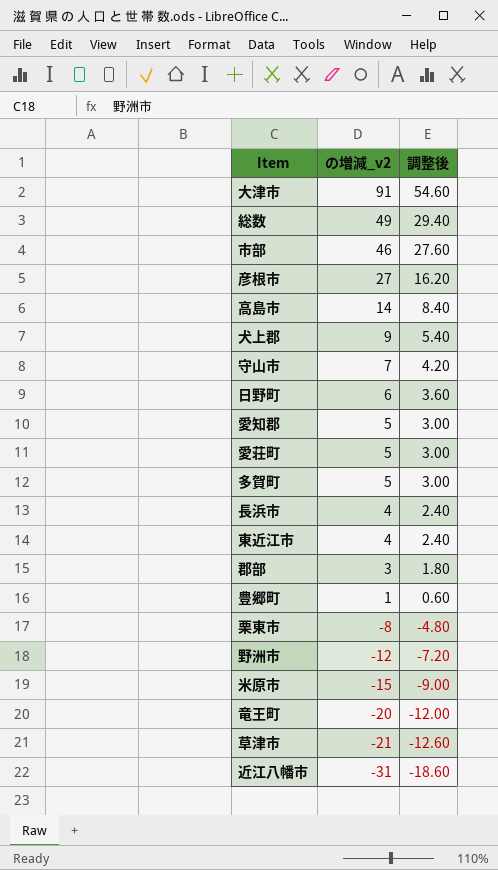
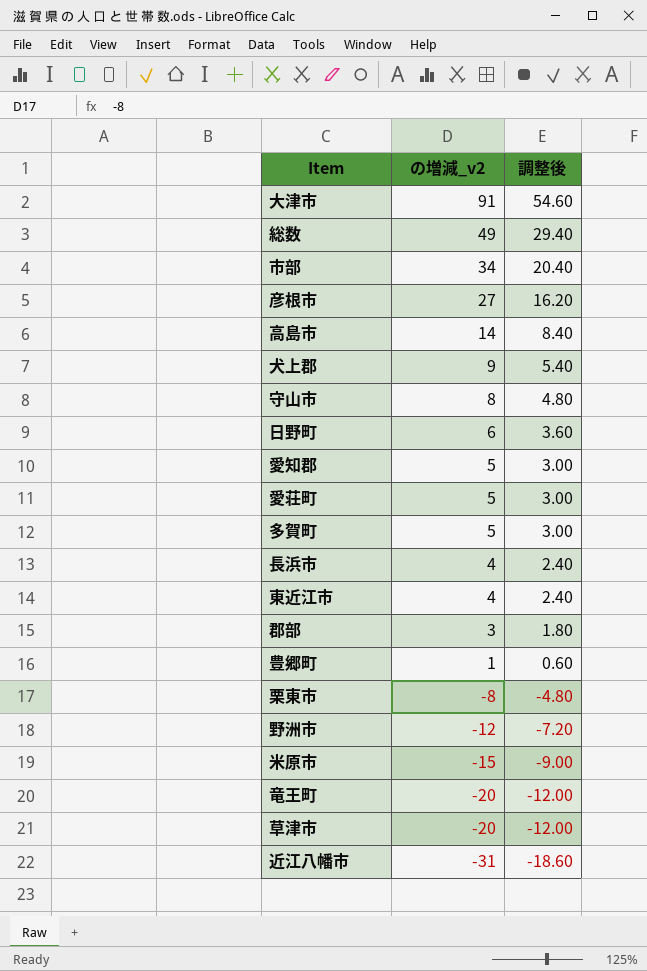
市部 | の増減_v2: 46 -> 34
市部 | 調整後: 27.60 -> 20.40
守山市 | の増減_v2: 7 -> 8
守山市 | 調整後: 4.20 -> 4.80
草津市 | の増減_v2: -21 -> -20
草津市 | 調整後: -12.60 -> -12.00

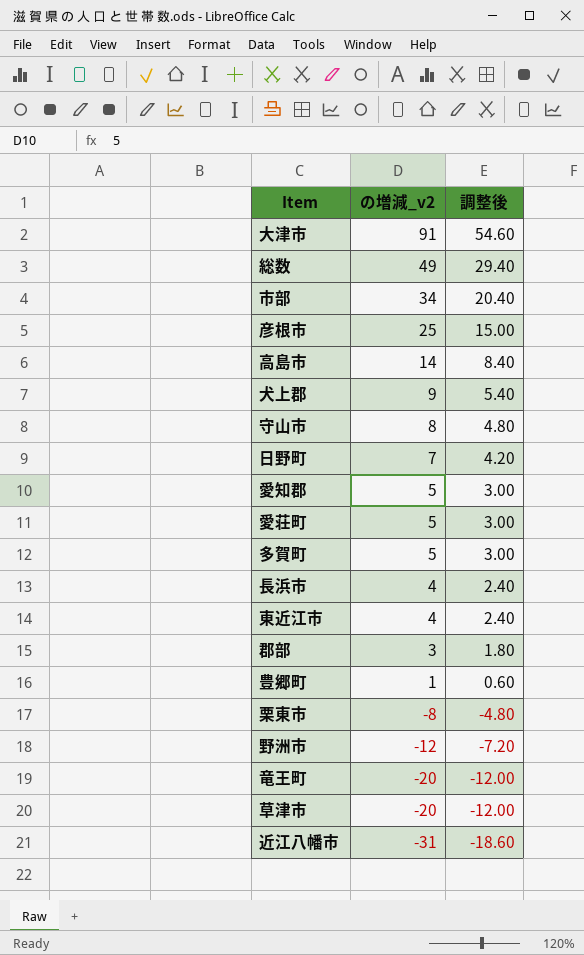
row 米原市: -15 | -9.00 -> none
彦根市 | の増減_v2: 27 -> 25
彦根市 | 調整後: 16.20 -> 15.00
日野町 | の増減_v2: 6 -> 7
日野町 | 調整後: 3.60 -> 4.20

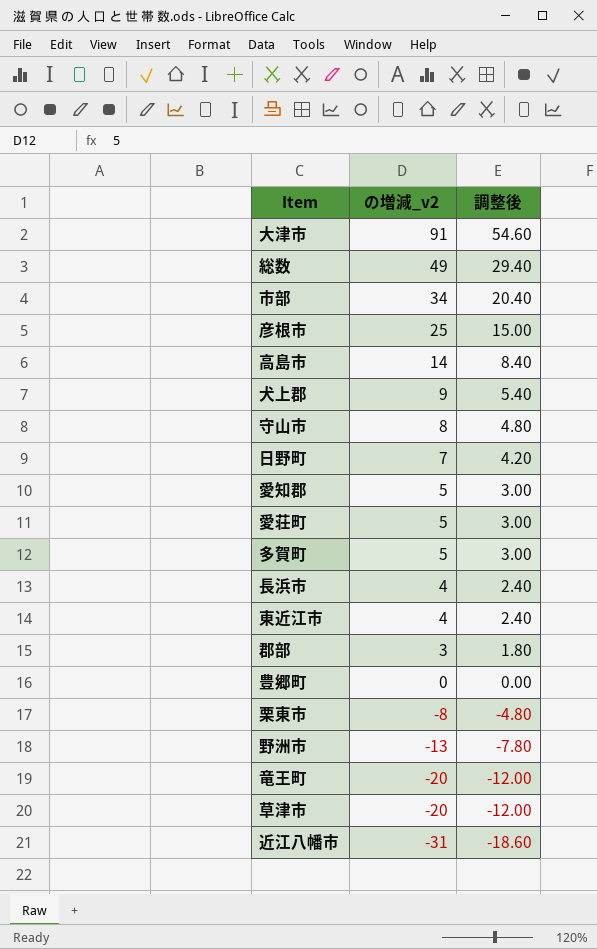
豊郷町 | の増減_v2: 1 -> 0
豊郷町 | 調整後: 0.60 -> 0.00
野洲市 | の増減_v2: -12 -> -13
野洲市 | 調整後: -7.20 -> -7.80

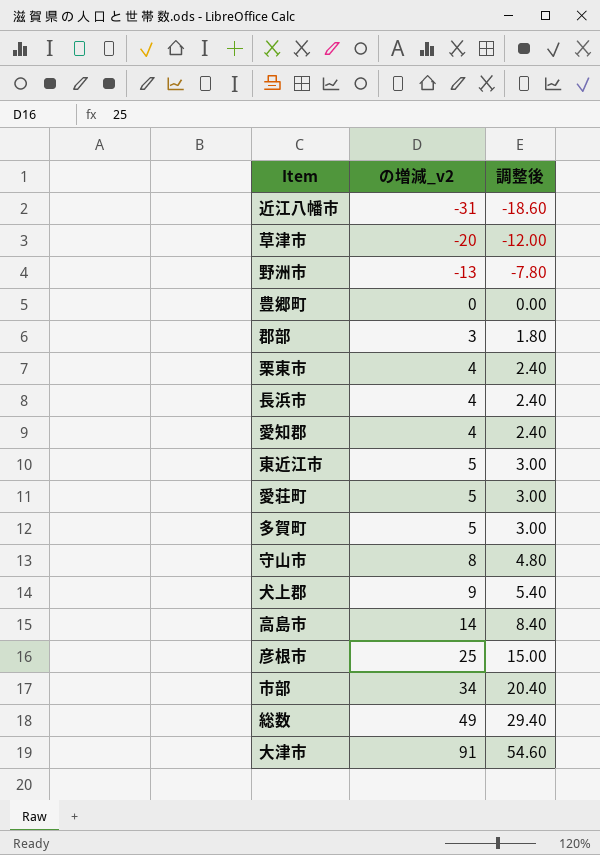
row order: の増減_v2 descending -> の増減_v2 ascending
row 日野町: 7 | 4.20 -> none
row 竜王町: -20 | -12.00 -> none
栗東市 | の増減_v2: -8 -> 4
栗東市 | 調整後: -4.80 -> 2.40
愛知郡 | の増減_v2: 5 -> 4
愛知郡 | 調整後: 3.00 -> 2.40
東近江市 | の増減_v2: 4 -> 5
東近江市 | 調整後: 2.40 -> 3.00

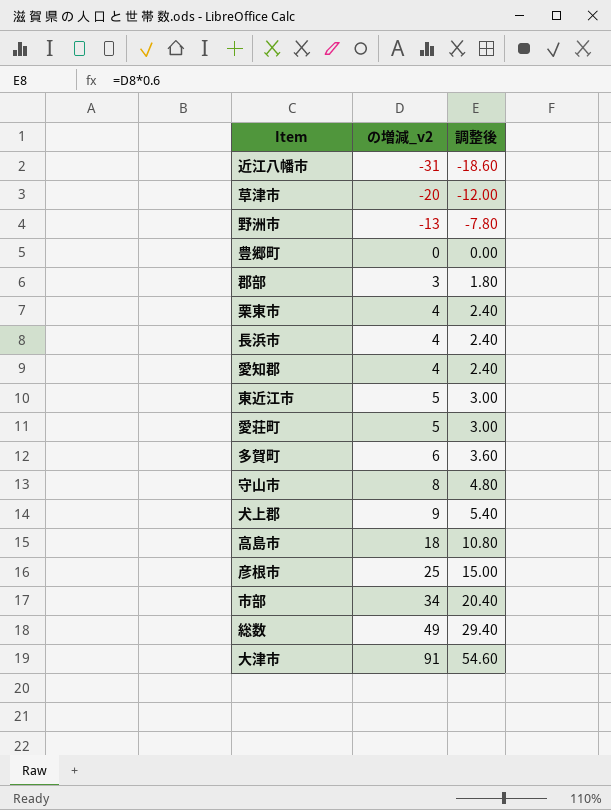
多賀町 | の増減_v2: 5 -> 6
多賀町 | 調整後: 3.00 -> 3.60
高島市 | の増減_v2: 14 -> 18
高島市 | 調整後: 8.40 -> 10.80

